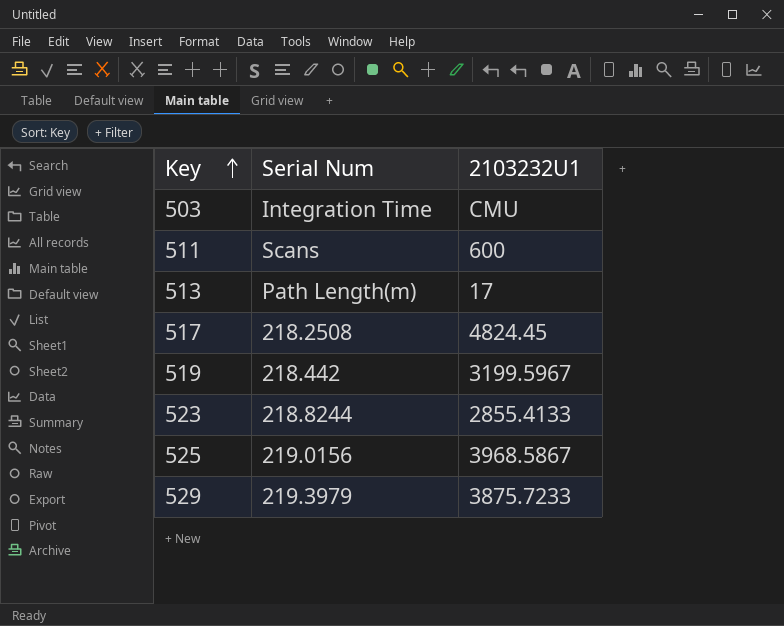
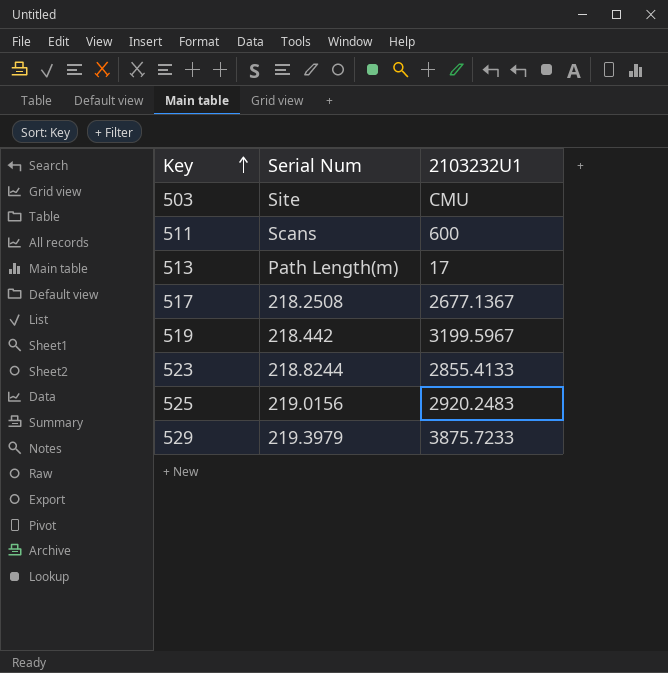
503 | Serial Num: Integration Time -> Site
517 | 2103232U1: 4824.45 -> 2677.1367
525 | 2103232U1: 3968.5867 -> 2920.2483

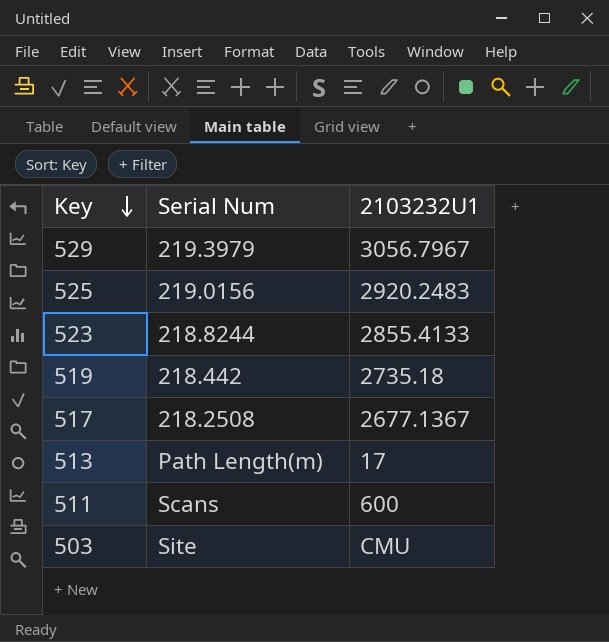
row order: Key ascending -> Key descending
529 | 2103232U1: 3875.7233 -> 3056.7967
519 | 2103232U1: 3199.5967 -> 2735.18

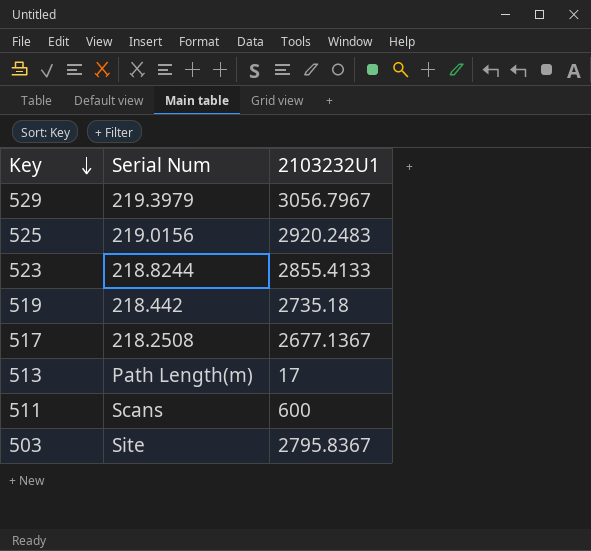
503 | 2103232U1: CMU -> 2795.8367

